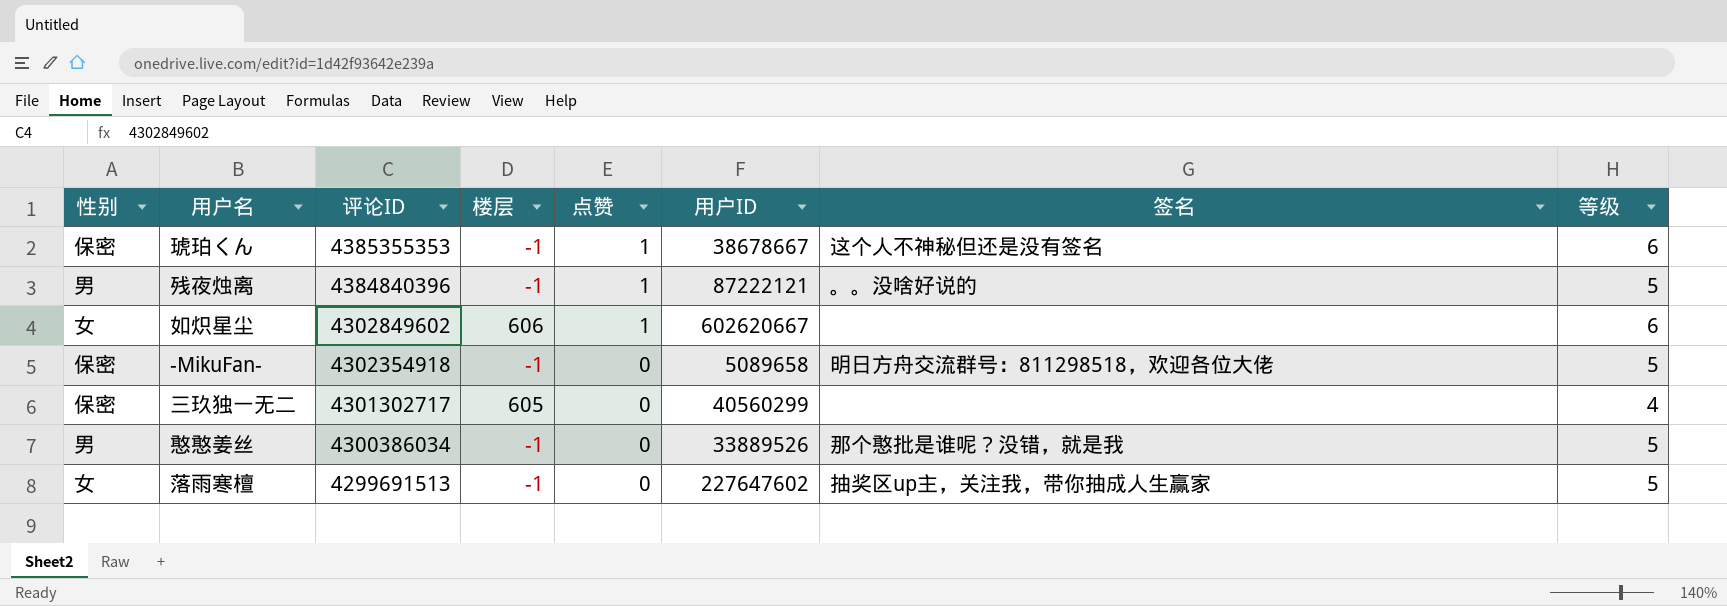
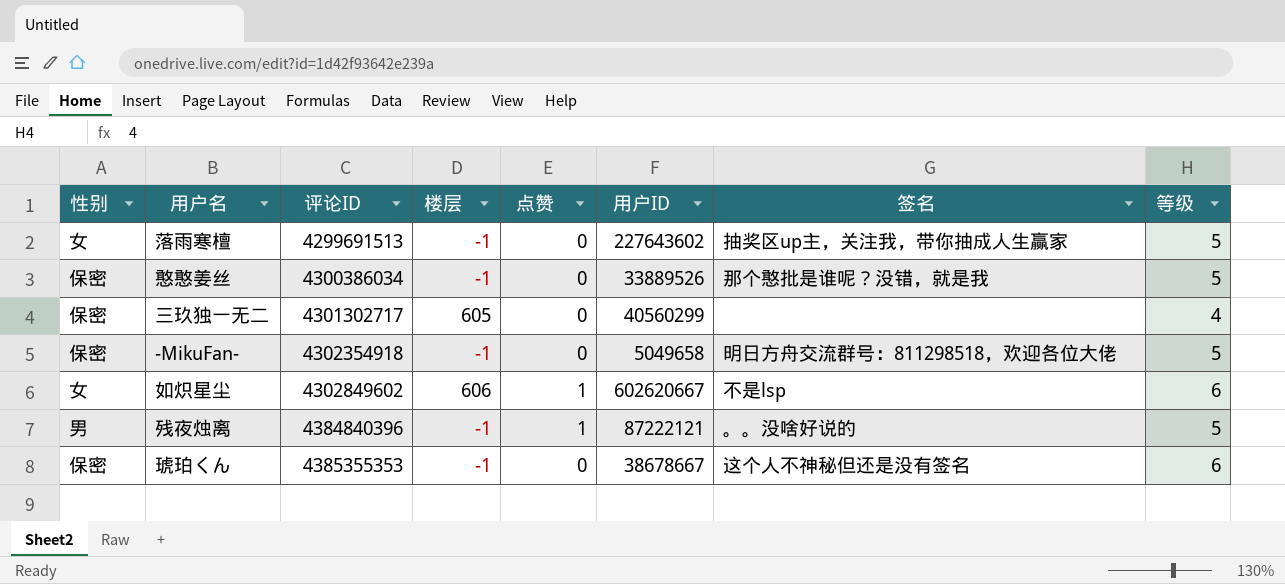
row order: 评论ID descending -> 评论ID ascending
落雨寒檀 | 用户ID: 227647602 -> 227643602
憨憨姜丝 | 性别: 男 -> 保密
-MikuFan- | 用户ID: 5089658 -> 5049658
如炽星尘 | 签名: none -> 不是lsp
琥珀くん | 点赞: 1 -> 0

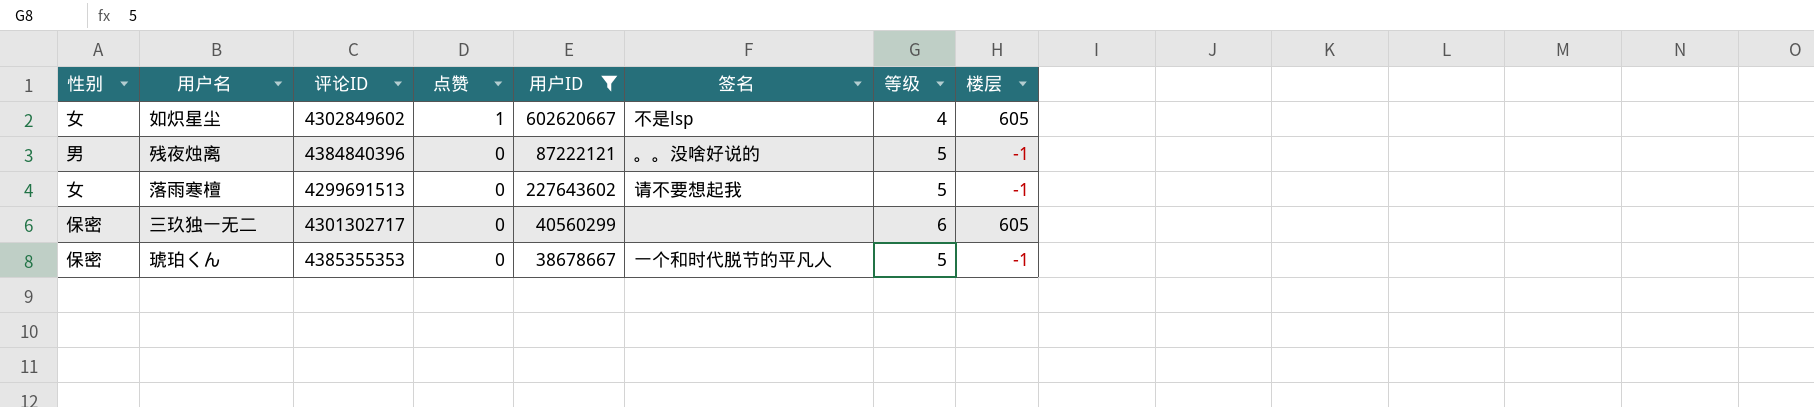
filter: none -> 用户ID >= 38678667
row order: 评论ID ascending -> 点赞 descending
column 楼层 | position: 4 -> 8
如炽星尘 | 等级: 6 -> 4
如炽星尘 | 楼层: 606 -> 605
残夜烛离 | 点赞: 1 -> 0
落雨寒檀 | 签名: 抽奖区up主，关注我，带你抽成人生赢家 -> 请不要想起我
三玖独一无二 | 等级: 4 -> 6
琥珀くん | 签名: 这个人不神秘但还是没有签名 -> 一个和时代脱节的平凡人
琥珀くん | 等级: 6 -> 5

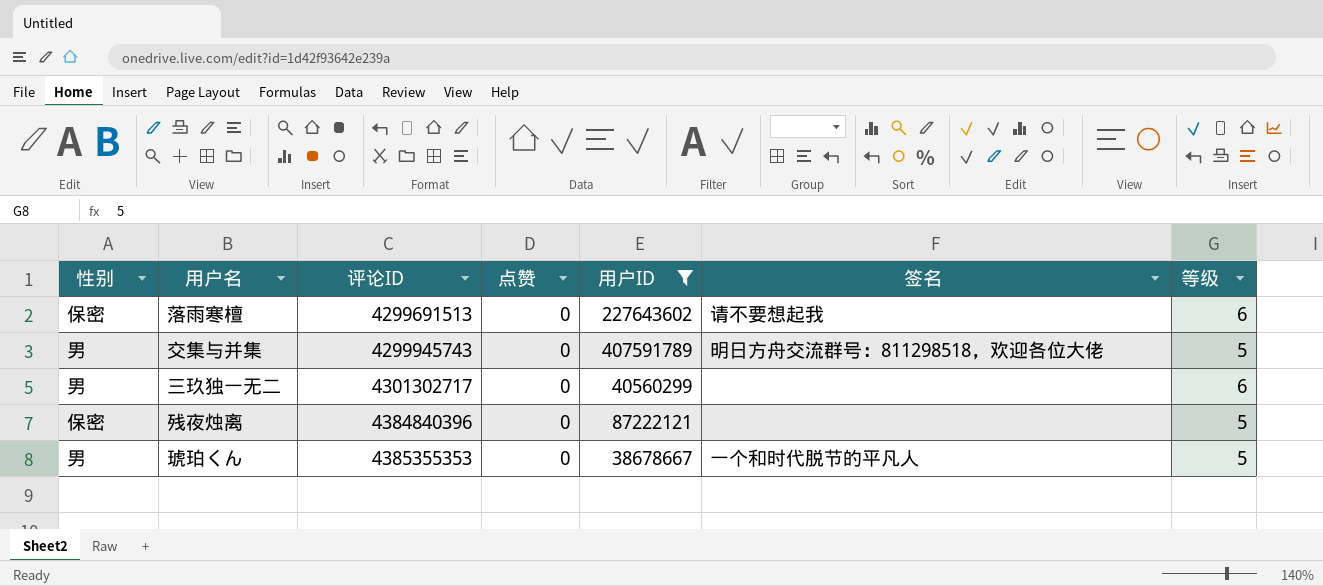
row order: 点赞 descending -> 评论ID ascending
column 楼层 | position: 8 -> none
row 如炽星尘: 女 | 4302849602 | 1 | 602620667 | 不是lsp | 4 | 605 -> none
落雨寒檀 | 性别: 女 -> 保密
落雨寒檀 | 等级: 5 -> 6
row 交集与并集: none -> 男 | 4299945743 | 0 | 407591789 | 明日方舟交流群号：811298518，欢迎各位大佬 | 5
三玖独一无二 | 性别: 保密 -> 男
残夜烛离 | 性别: 男 -> 保密
残夜烛离 | 签名: 。。没啥好说的 -> none
琥珀くん | 性别: 保密 -> 男

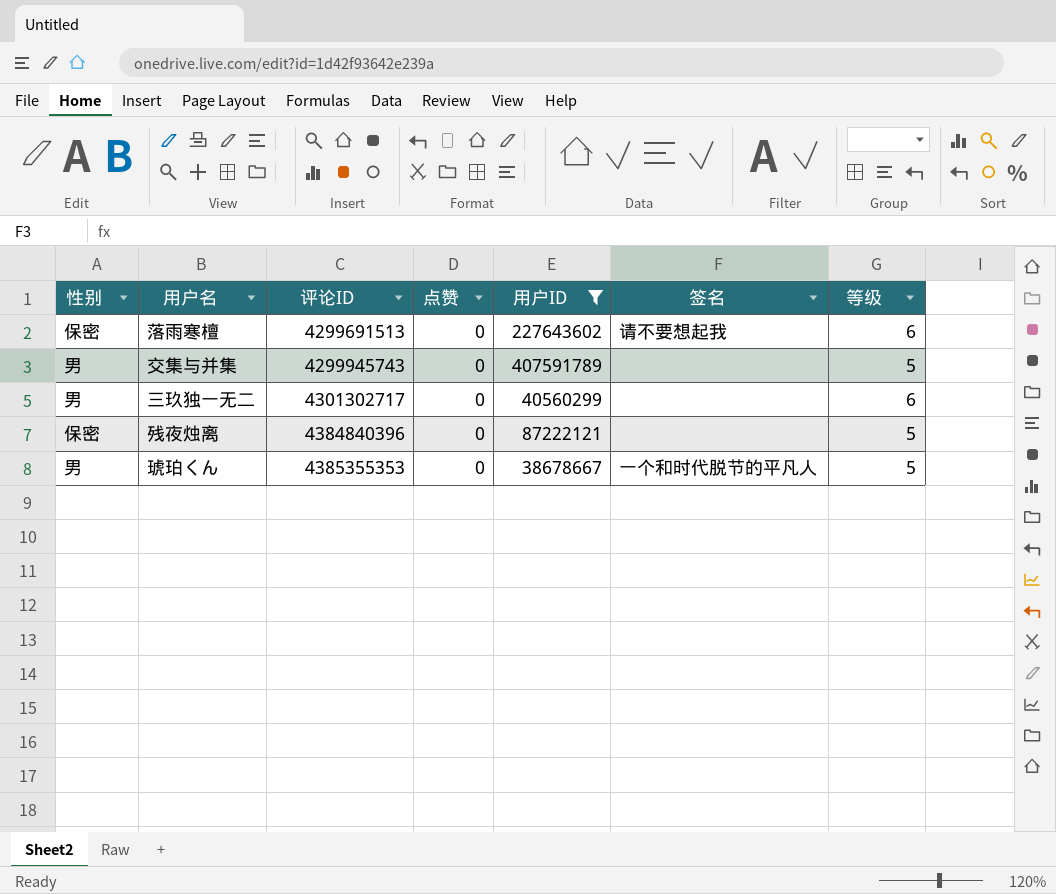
交集与并集 | 签名: 明日方舟交流群号：811298518，欢迎各位大佬 -> none

